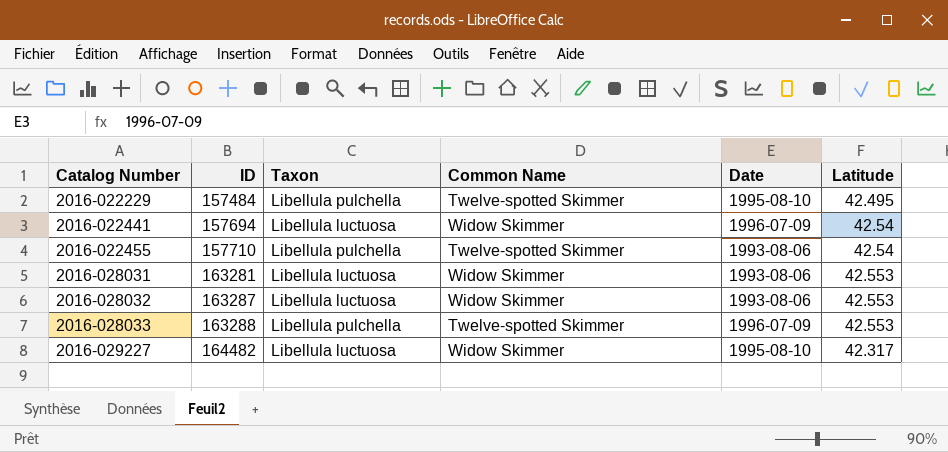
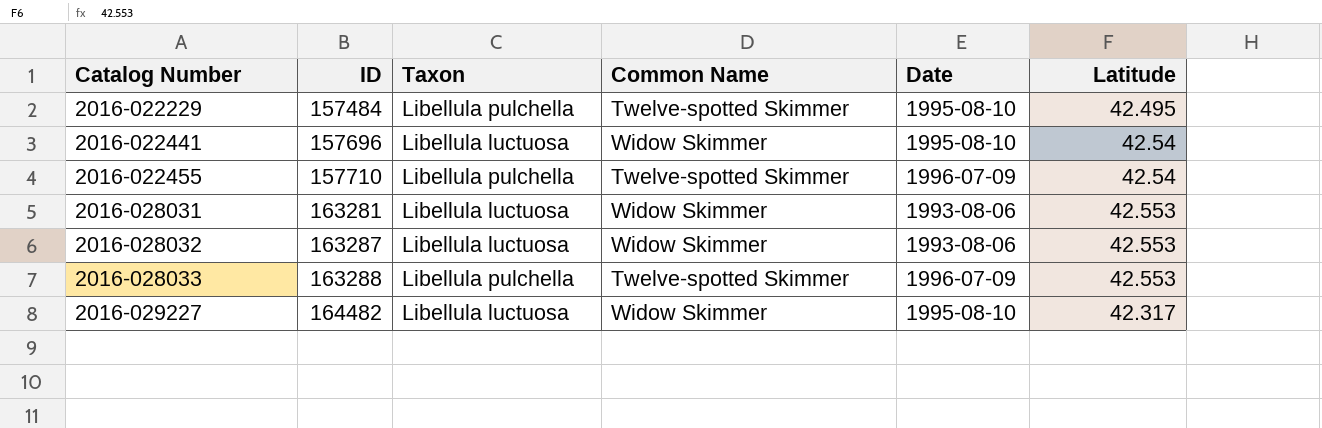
2016-022441 | ID: 157694 -> 157696
2016-022441 | Date: 1996-07-09 -> 1995-08-10
2016-022455 | Date: 1993-08-06 -> 1996-07-09

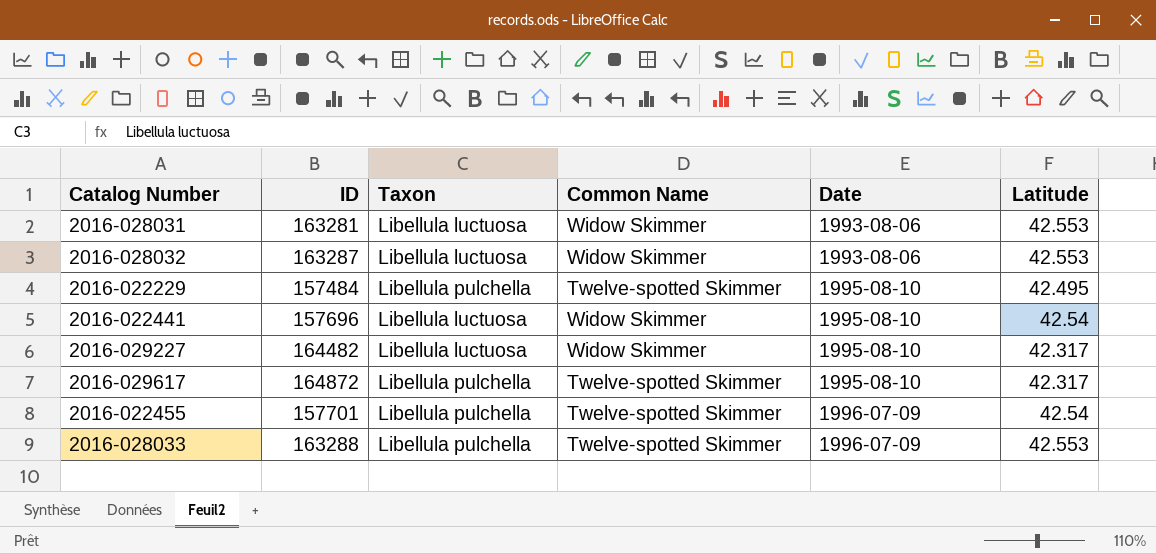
row order: Catalog Number ascending -> Date ascending
row 2016-029617: none -> 164872 | Libellula pulchella | Twelve-spotted Skimmer | 1995-08-10 | 42.317
2016-022455 | ID: 157710 -> 157701

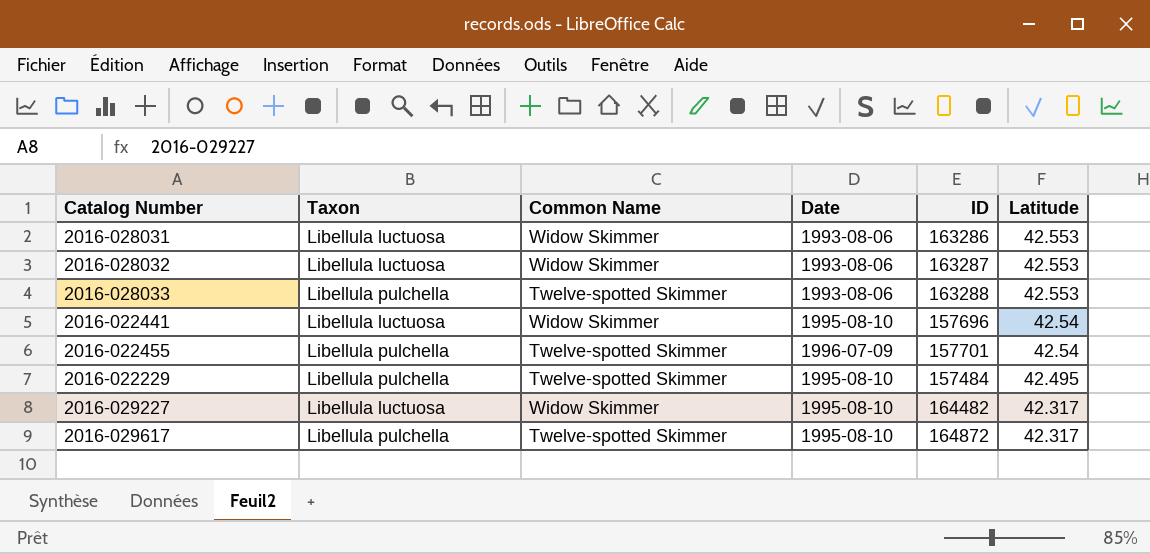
row order: Date ascending -> Latitude descending
column ID | position: 2 -> 5
2016-028031 | ID: 163281 -> 163286
2016-028033 | Date: 1996-07-09 -> 1993-08-06

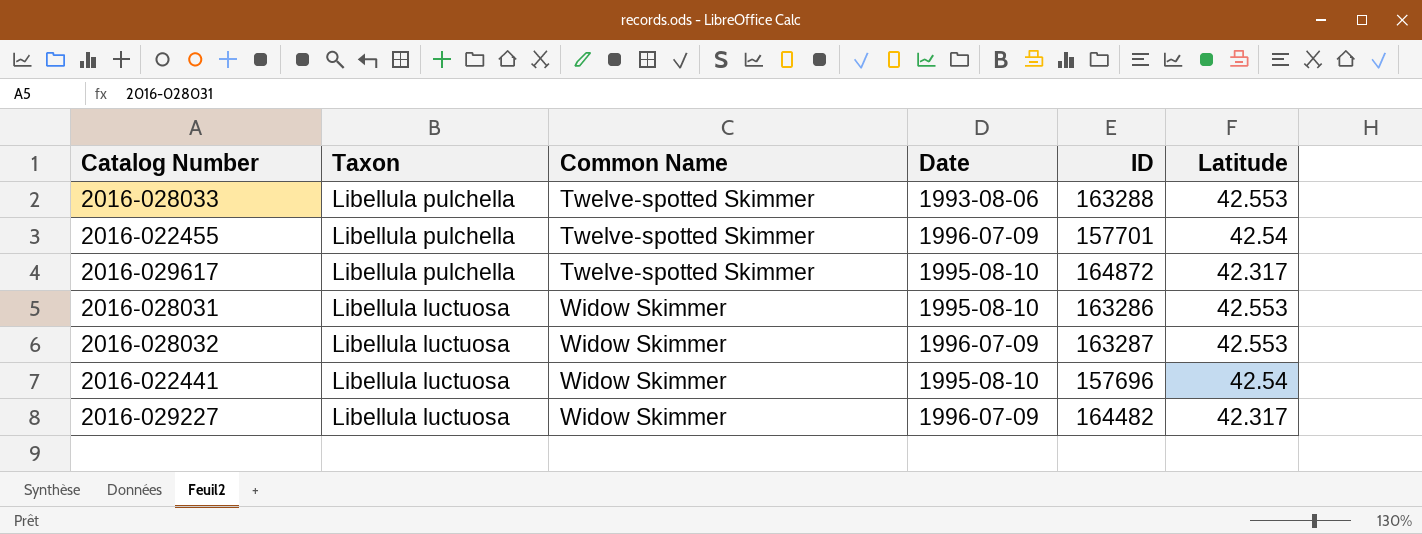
row order: Latitude descending -> Taxon descending
row 2016-022229: Libellula pulchella | Twelve-spotted Skimmer | 1995-08-10 | 157484 | 42.495 -> none
2016-028031 | Date: 1993-08-06 -> 1995-08-10
2016-028032 | Date: 1993-08-06 -> 1996-07-09
2016-029227 | Date: 1995-08-10 -> 1996-07-09

